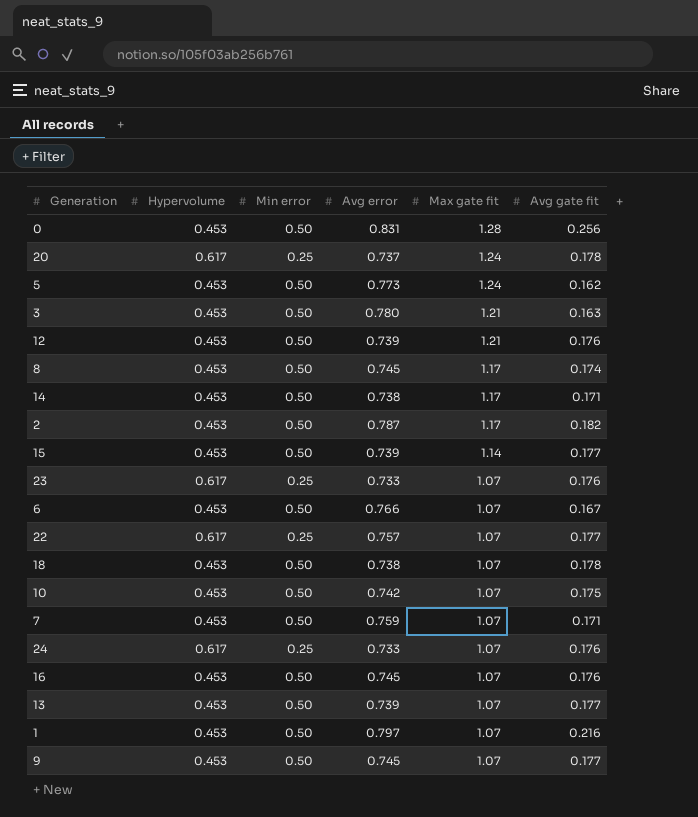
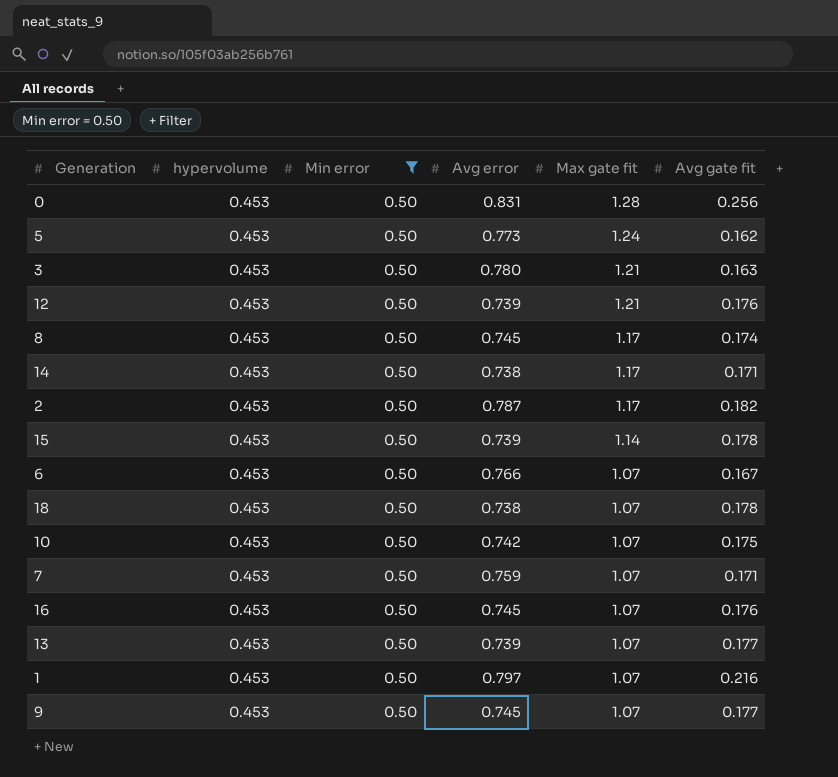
filter: none -> Min error = 0.50
column name: Hypervolume -> hypervolume
15 | Avg gate fit: 0.177 -> 0.178

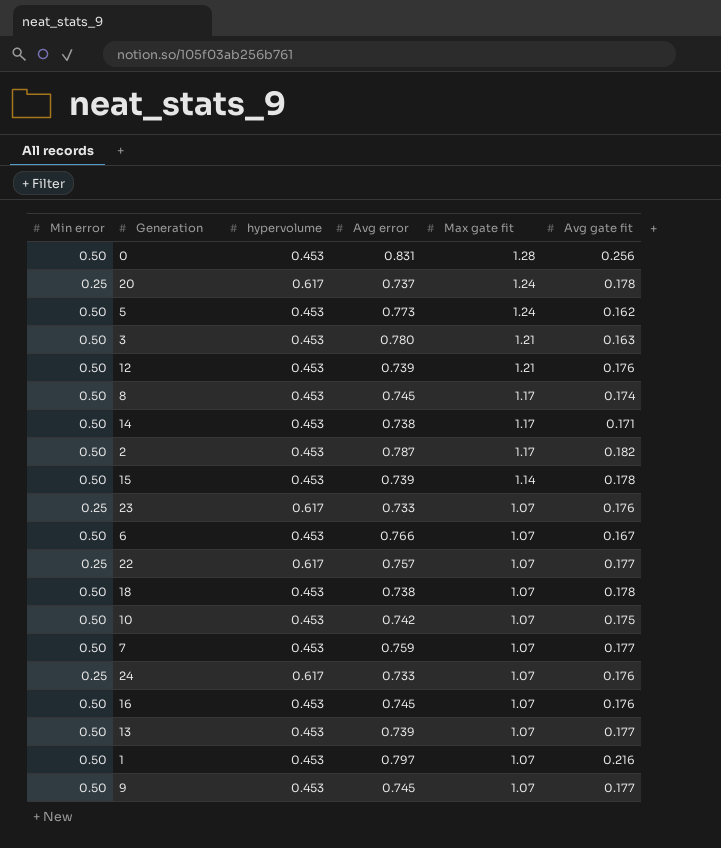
filter: Min error = 0.50 -> none
column Min error | position: 3 -> 1
7 | Avg gate fit: 0.171 -> 0.177

